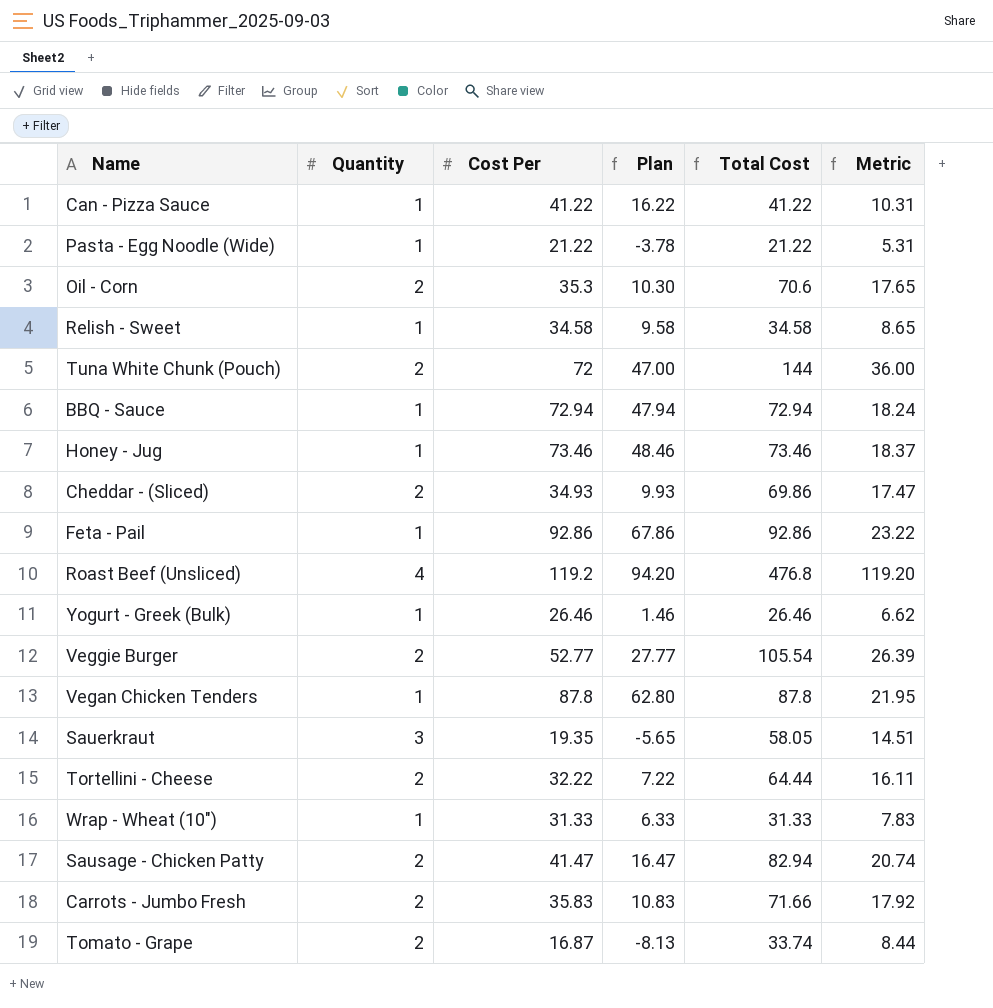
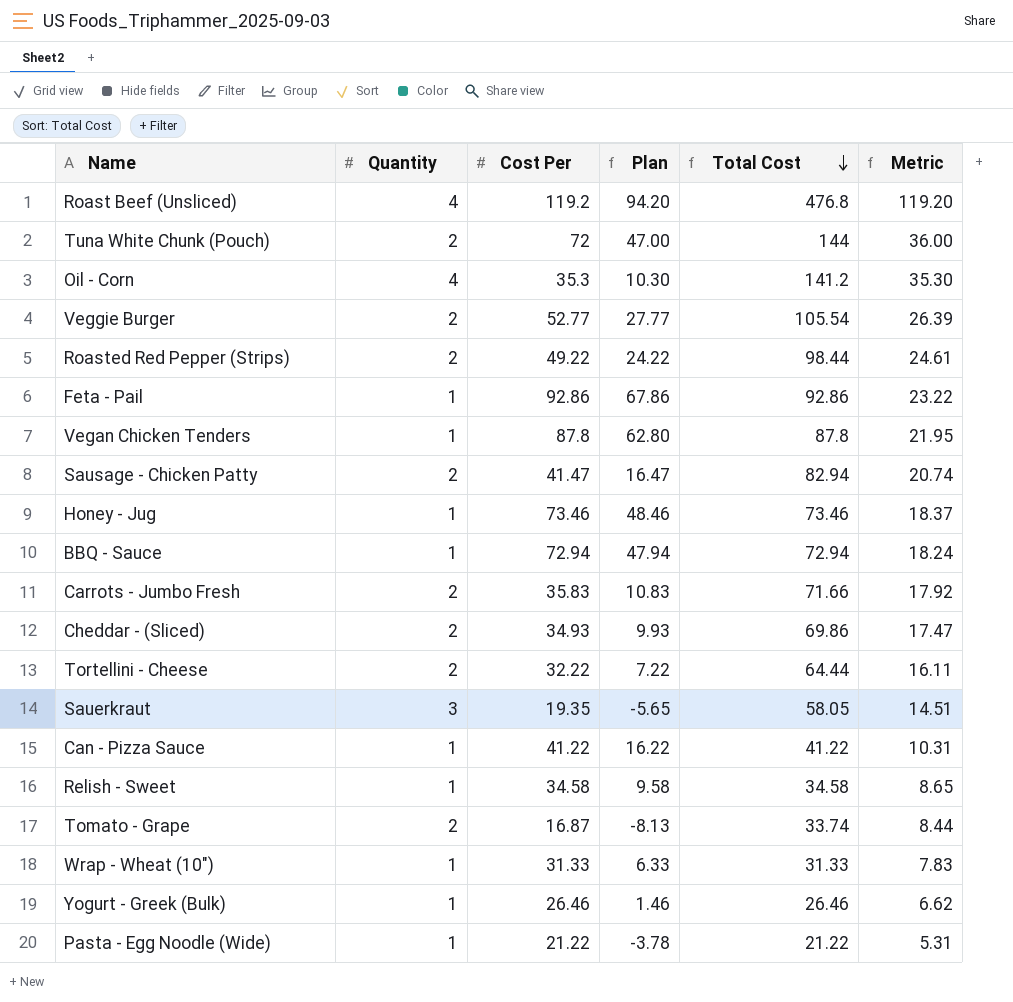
row order: none -> Total Cost descending
Oil - Corn | Quantity: 2 -> 4
Oil - Corn | Total Cost: 70.6 -> 141.2
Oil - Corn | Metric: 17.65 -> 35.30
row Roasted Red Pepper (Strips): none -> 2 | 49.22 | 24.22 | 98.44 | 24.61

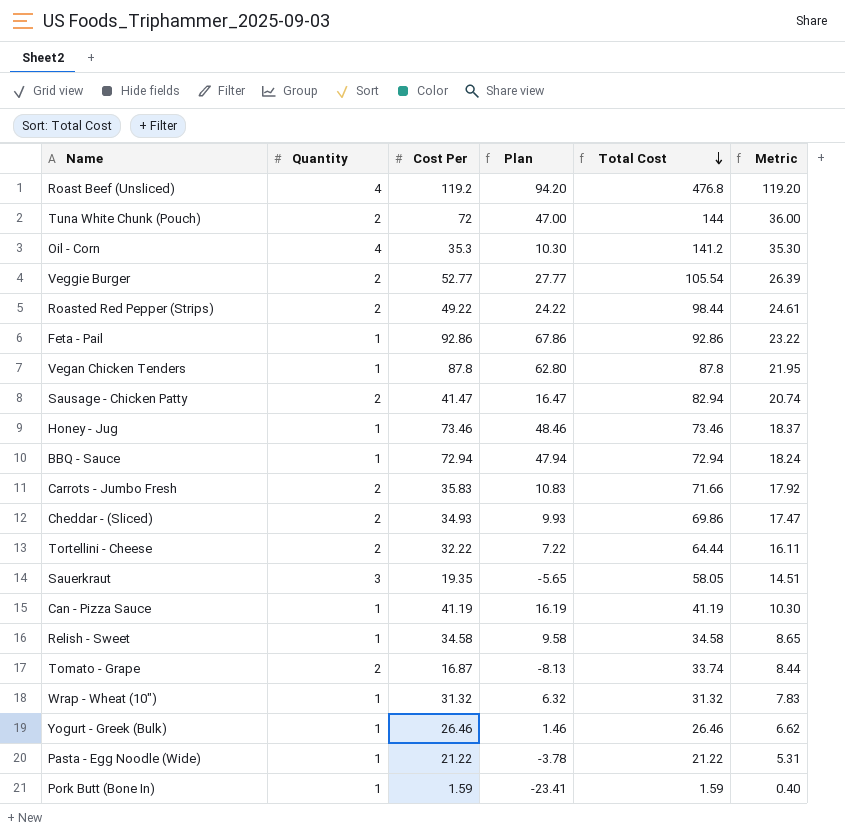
Can - Pizza Sauce | Cost Per: 41.22 -> 41.19
Can - Pizza Sauce | Plan: 16.22 -> 16.19
Can - Pizza Sauce | Total Cost: 41.22 -> 41.19
Can - Pizza Sauce | Metric: 10.31 -> 10.30
Wrap - Wheat (10") | Cost Per: 31.33 -> 31.32
Wrap - Wheat (10") | Plan: 6.33 -> 6.32
Wrap - Wheat (10") | Total Cost: 31.33 -> 31.32
row Pork Butt (Bone In): none -> 1 | 1.59 | -23.41 | 1.59 | 0.40

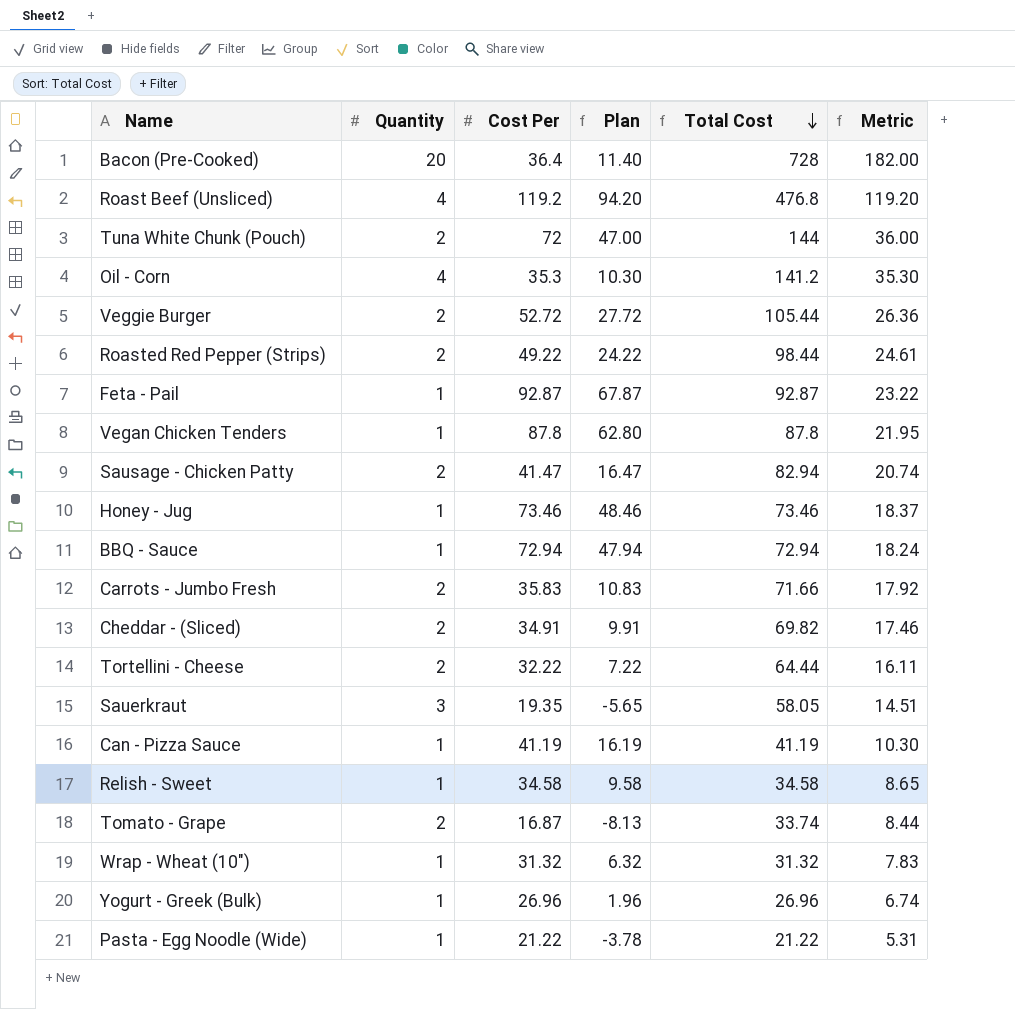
row Pork Butt (Bone In): 1 | 1.59 | -23.41 | 1.59 | 0.40 -> none
row Bacon (Pre-Cooked): none -> 20 | 36.4 | 11.40 | 728 | 182.00
Veggie Burger | Cost Per: 52.77 -> 52.72
Veggie Burger | Plan: 27.77 -> 27.72
Veggie Burger | Total Cost: 105.54 -> 105.44
Veggie Burger | Metric: 26.39 -> 26.36
Feta - Pail | Cost Per: 92.86 -> 92.87
Feta - Pail | Plan: 67.86 -> 67.87
Feta - Pail | Total Cost: 92.86 -> 92.87
Cheddar - (Sliced) | Cost Per: 34.93 -> 34.91
Cheddar - (Sliced) | Plan: 9.93 -> 9.91
Cheddar - (Sliced) | Total Cost: 69.86 -> 69.82
Cheddar - (Sliced) | Metric: 17.47 -> 17.46
Yogurt - Greek (Bulk) | Cost Per: 26.46 -> 26.96
Yogurt - Greek (Bulk) | Plan: 1.46 -> 1.96
Yogurt - Greek (Bulk) | Total Cost: 26.46 -> 26.96
Yogurt - Greek (Bulk) | Metric: 6.62 -> 6.74

